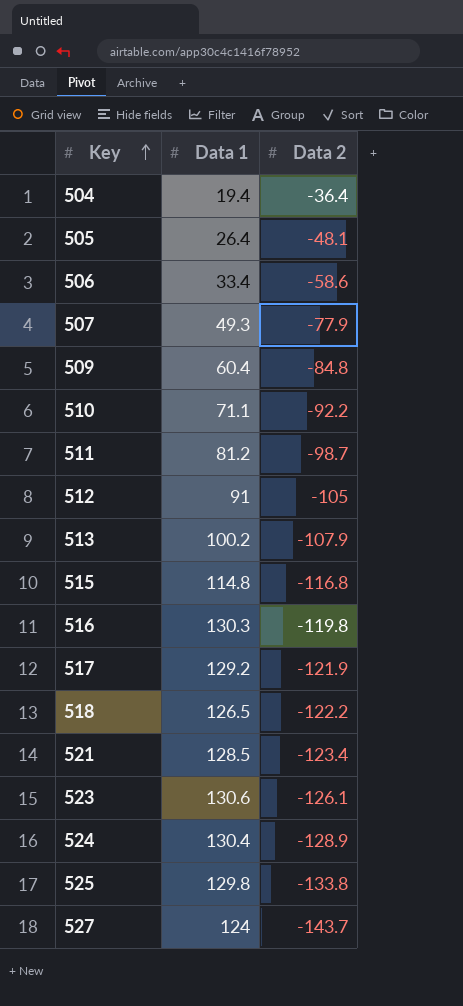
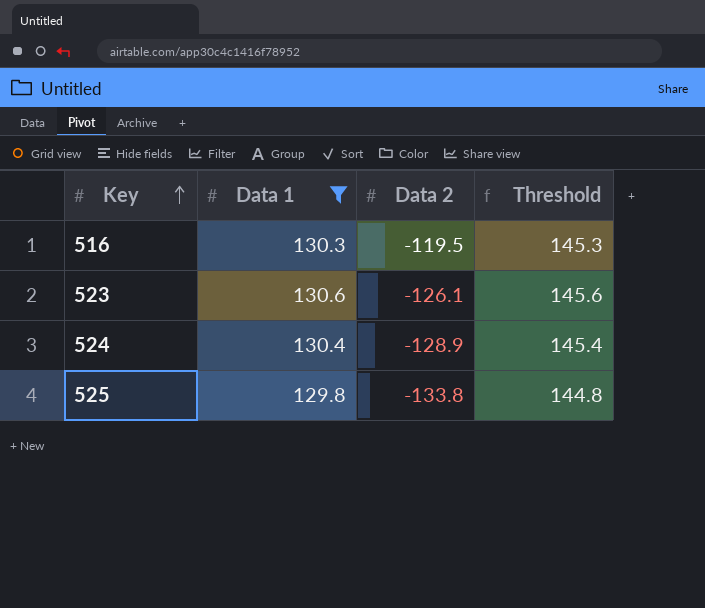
filter: none -> Data 1 >= 129.8
column Threshold | formula: none -> [Data 1] + 15
516 | Data 2: -119.8 -> -119.5

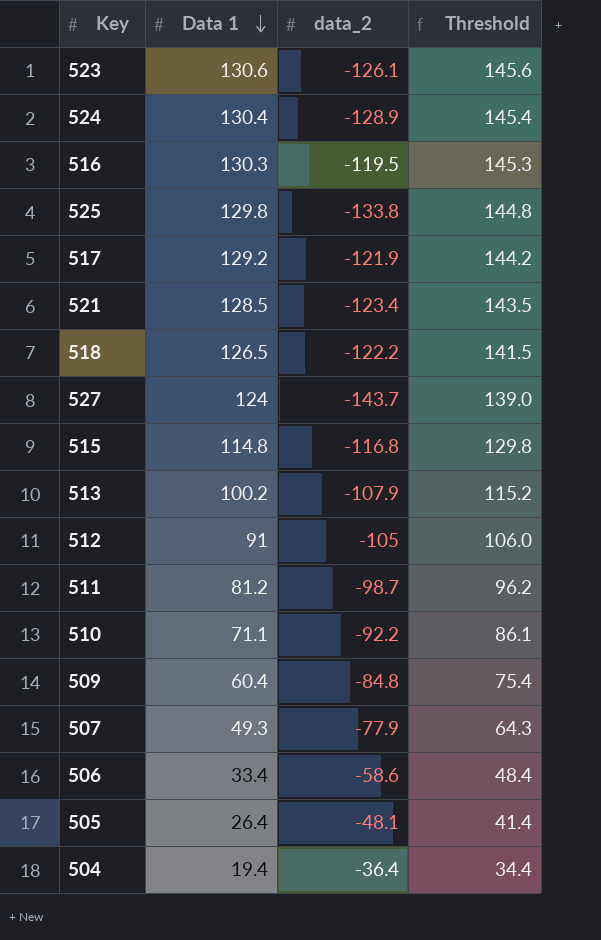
filter: Data 1 >= 129.8 -> none
row order: Key ascending -> Data 1 descending
column name: Data 2 -> data_2

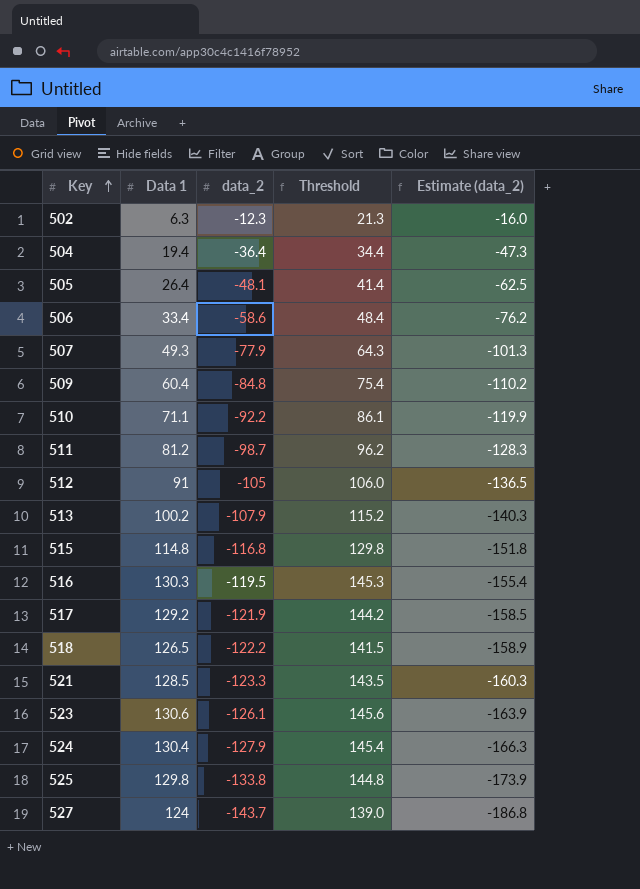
row order: Data 1 descending -> Key ascending
column Estimate (data_2) | formula: none -> [data_2] * 1.3
row 502: none -> 6.3 | -12.3 | 21.3 | -16.0
521 | data_2: -123.4 -> -123.3
524 | data_2: -128.9 -> -127.9

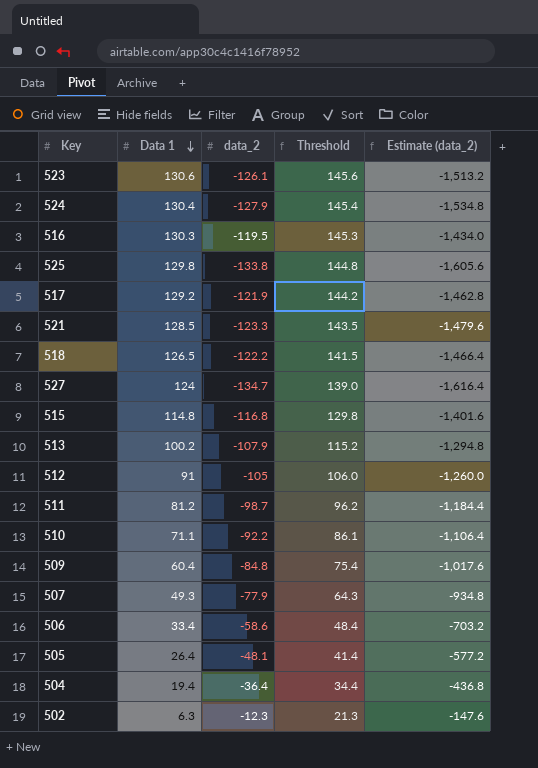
row order: Key ascending -> Data 1 descending
column Estimate (data_2) | formula: [data_2] * 1.3 -> [data_2] * 12
527 | data_2: -143.7 -> -134.7

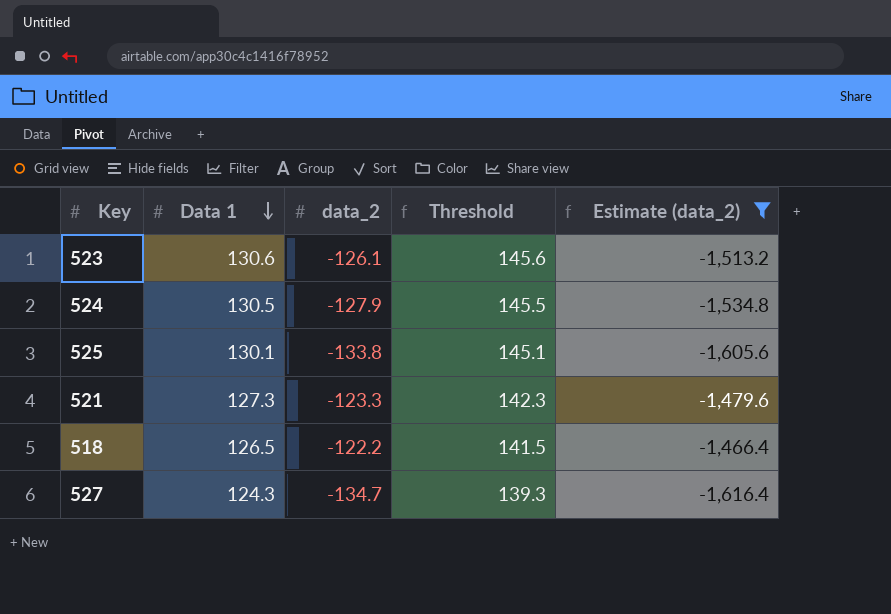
filter: none -> Estimate (data_2) <= -1,466.4
524 | Data 1: 130.4 -> 130.5
524 | Threshold: 145.4 -> 145.5
525 | Data 1: 129.8 -> 130.1
525 | Threshold: 144.8 -> 145.1
521 | Data 1: 128.5 -> 127.3
521 | Threshold: 143.5 -> 142.3
527 | Data 1: 124 -> 124.3
527 | Threshold: 139.0 -> 139.3

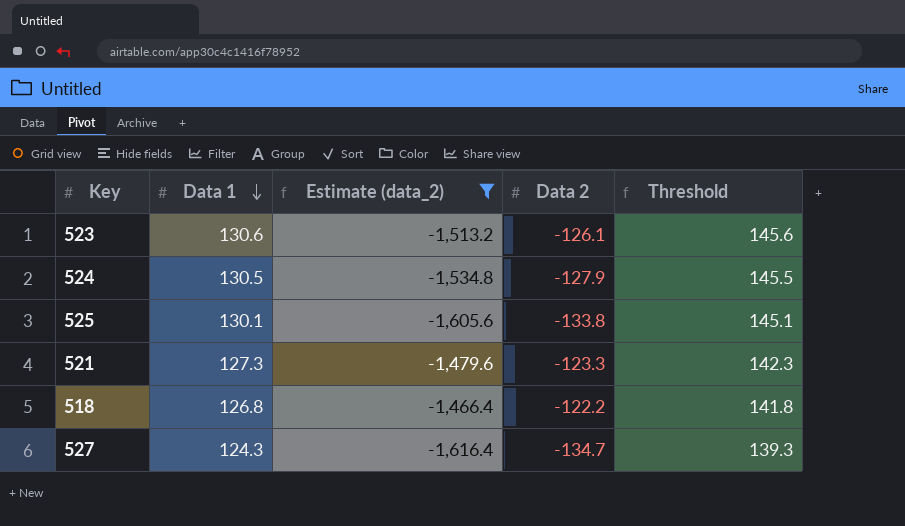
column Estimate (data_2) | position: 5 -> 3
column name: data_2 -> Data 2
518 | Data 1: 126.5 -> 126.8
518 | Threshold: 141.5 -> 141.8

